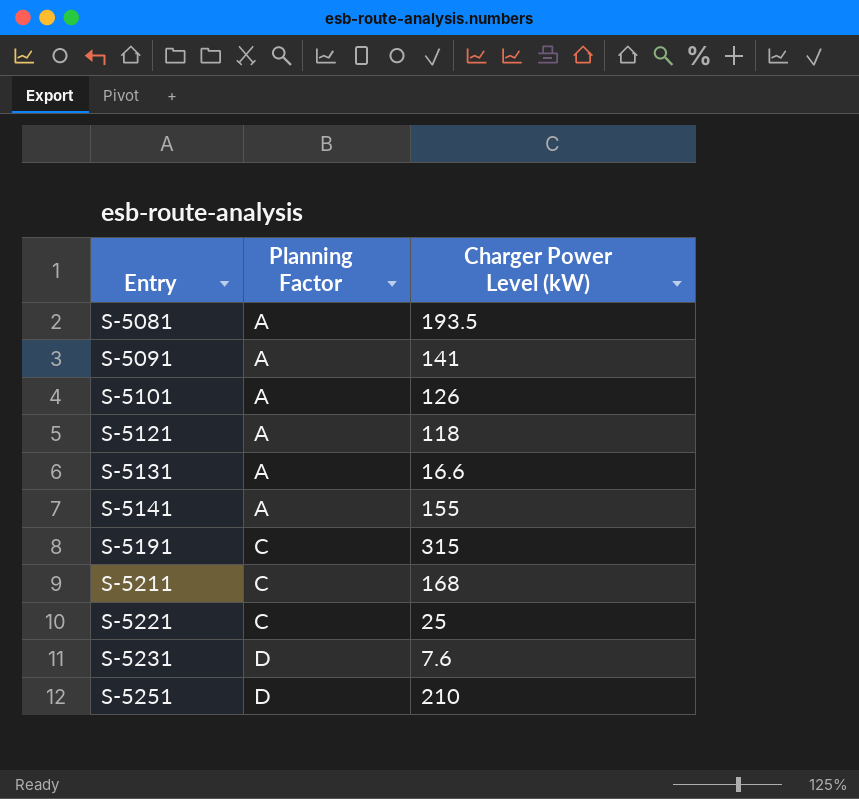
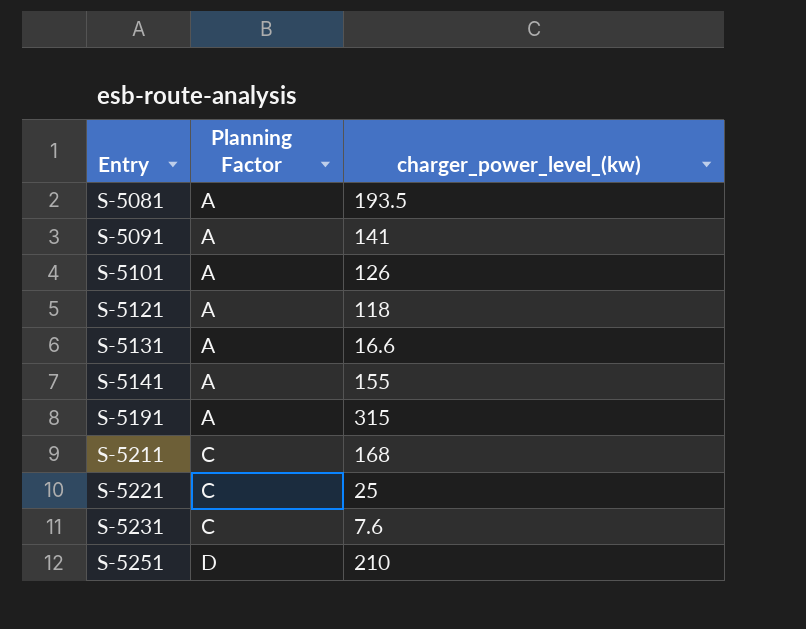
column name: Charger Power Level (kW) -> charger_power_level_(kw)
S-5191 | Planning Factor: C -> A
S-5231 | Planning Factor: D -> C

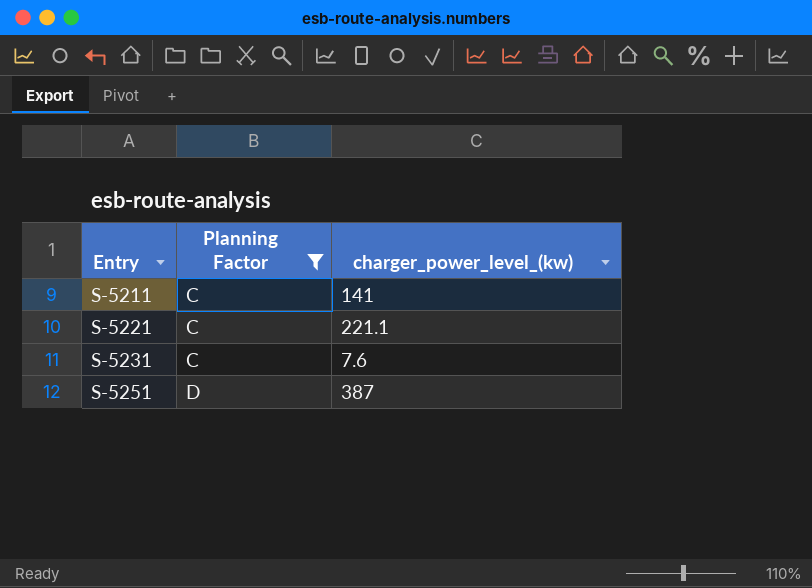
filter: none -> Planning Factor != A
S-5211 | charger_power_level_(kw): 168 -> 141
S-5221 | charger_power_level_(kw): 25 -> 221.1
S-5251 | charger_power_level_(kw): 210 -> 387

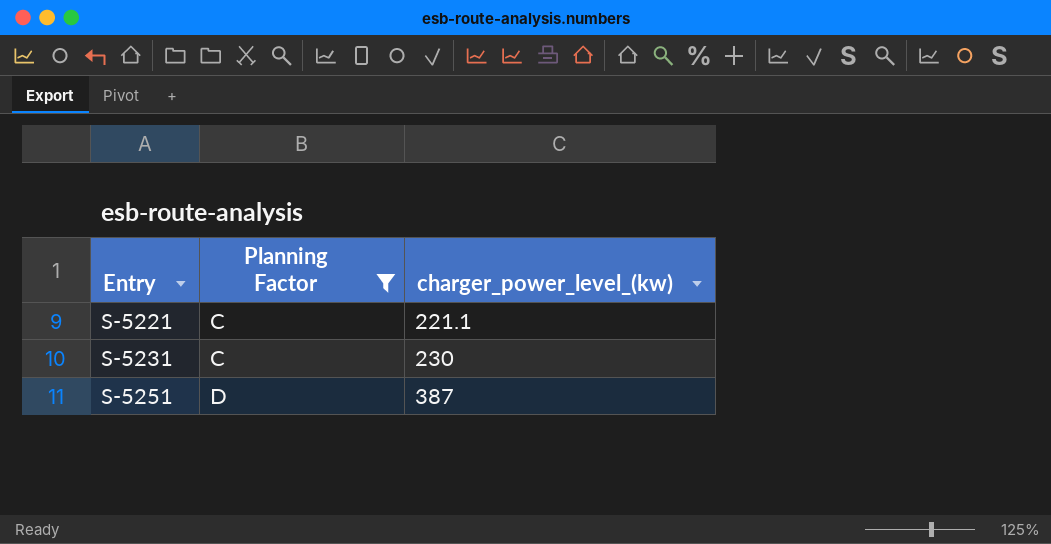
row S-5211: C | 141 -> none
S-5231 | charger_power_level_(kw): 7.6 -> 230

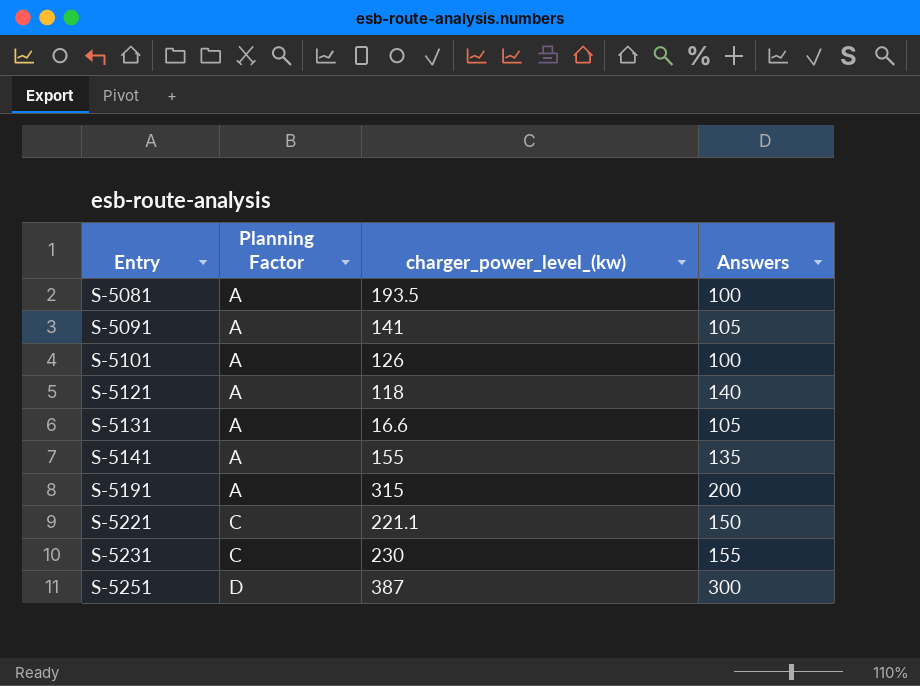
filter: Planning Factor != A -> none
column Answers | position: none -> 4

